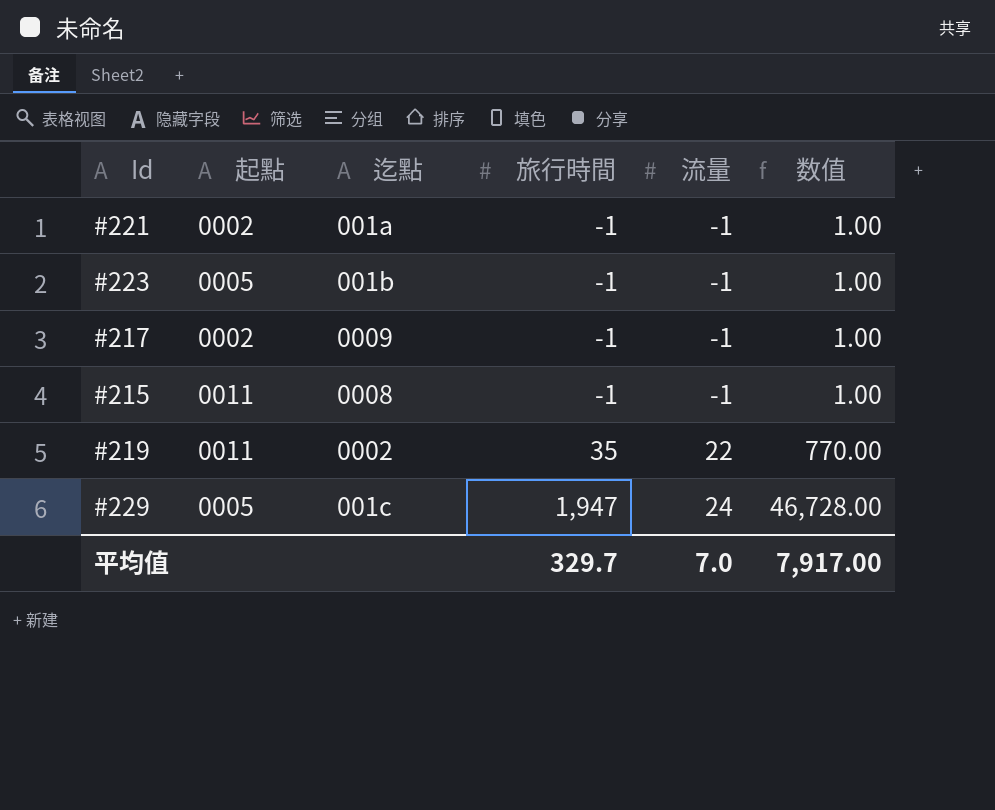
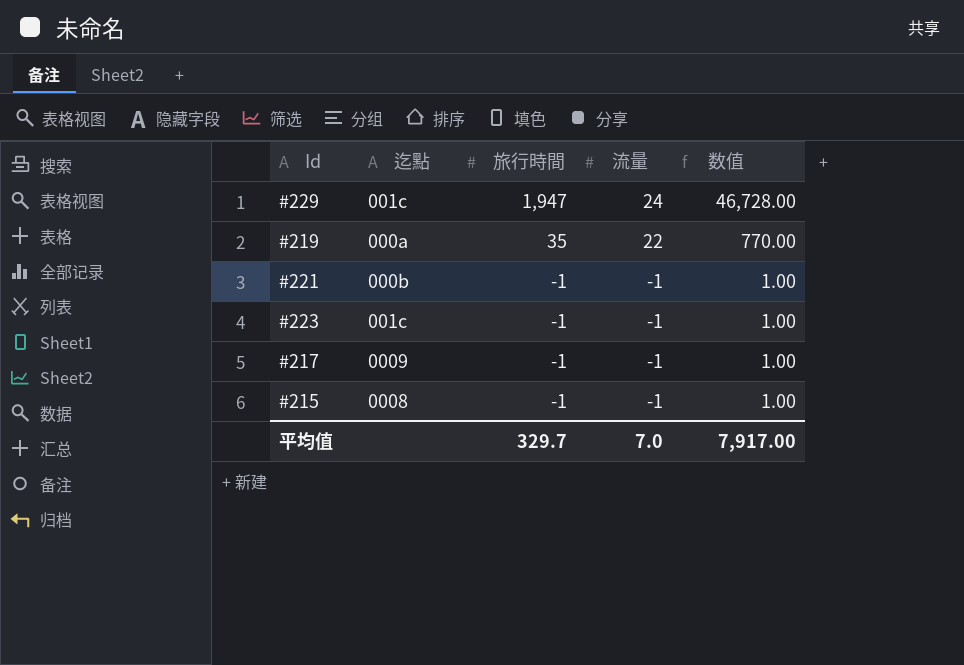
row order: 旅行時間 ascending -> 旅行時間 descending
column 起點 | position: 2 -> none
#219 | 迄點: 0002 -> 000a
#221 | 迄點: 001a -> 000b
#223 | 迄點: 001b -> 001c

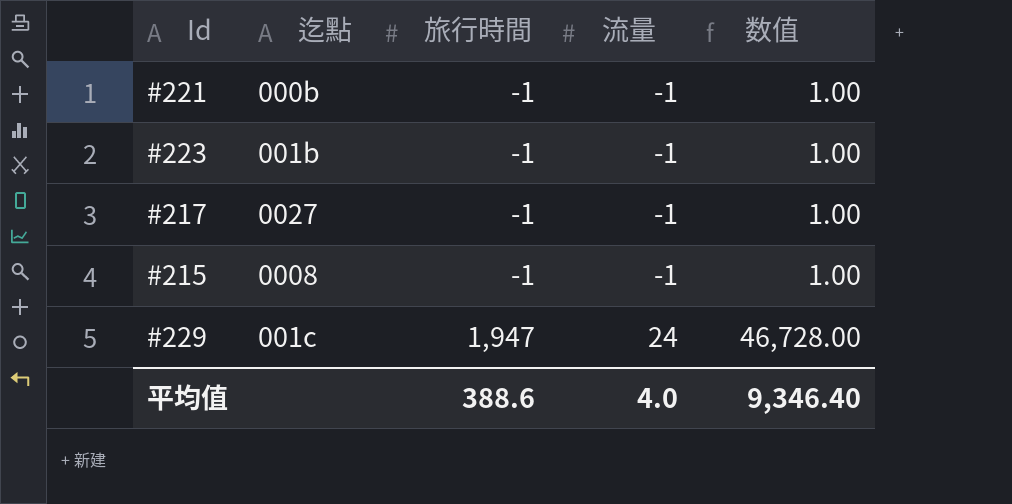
row order: 旅行時間 descending -> 旅行時間 ascending
row #219: 000a | 35 | 22 | 770.00 -> none
#223 | 迄點: 001c -> 001b
#217 | 迄點: 0009 -> 0027
平均值 | 旅行時間: 329.7 -> 388.6
平均值 | 流量: 7.0 -> 4.0
平均值 | 数值: 7,917.00 -> 9,346.40

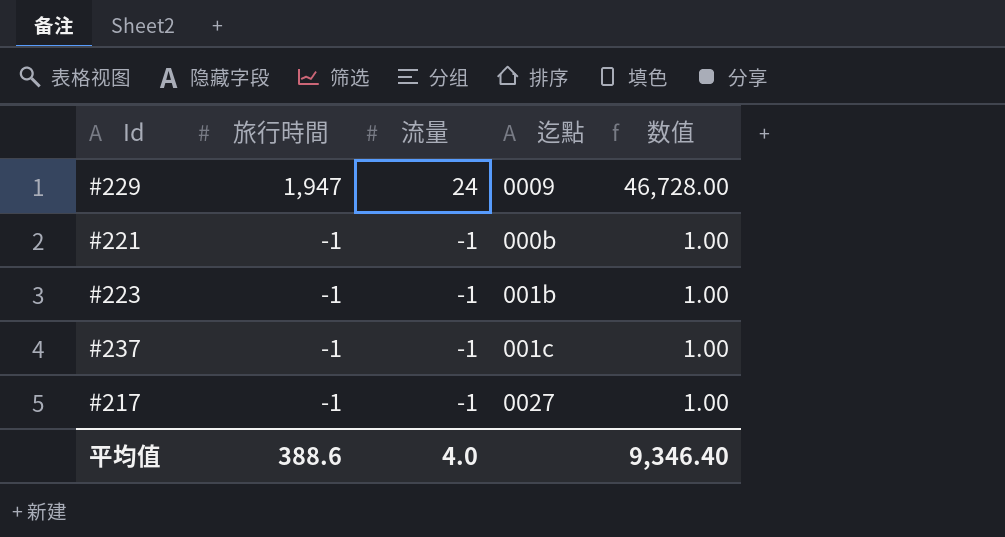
row order: 旅行時間 ascending -> 旅行時間 descending
column 迄點 | position: 2 -> 4
row #215: 0008 | -1 | -1 | 1.00 -> none
#229 | 迄點: 001c -> 0009
row #237: none -> -1 | -1 | 001c | 1.00

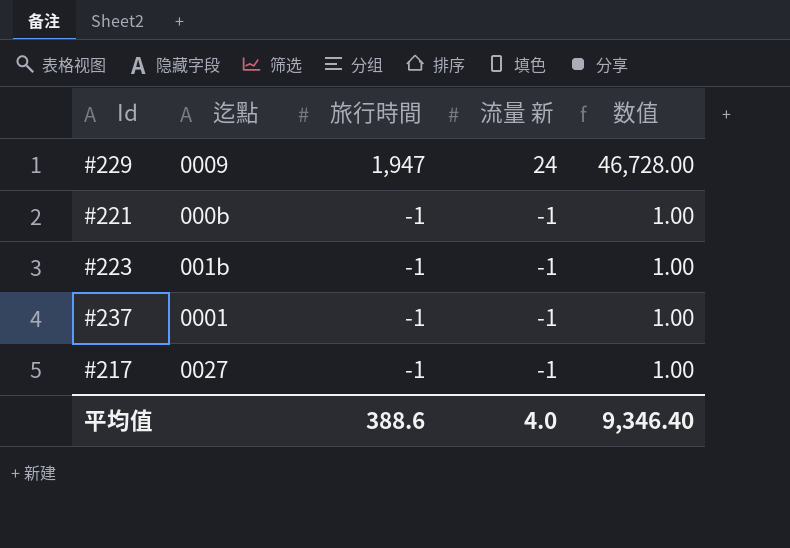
column 迄點 | position: 4 -> 2
column name: 流量 -> 流量 新
#237 | 迄點: 001c -> 0001

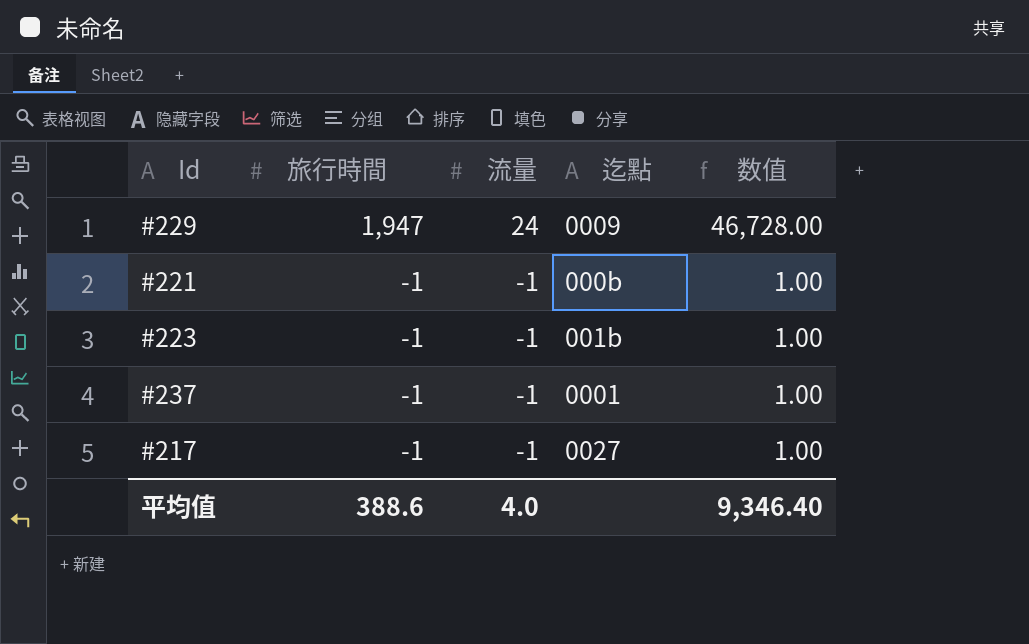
column name: 流量 新 -> 流量
column 迄點 | position: 2 -> 4

